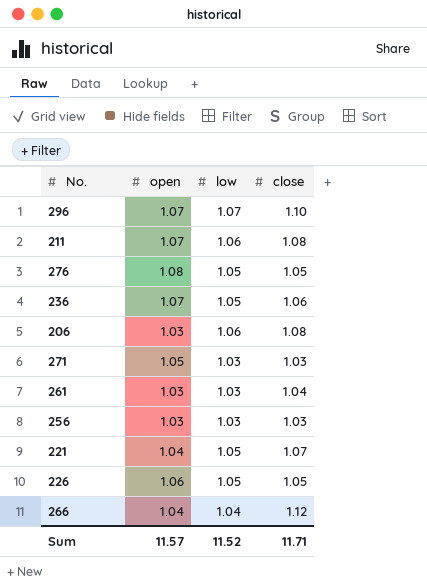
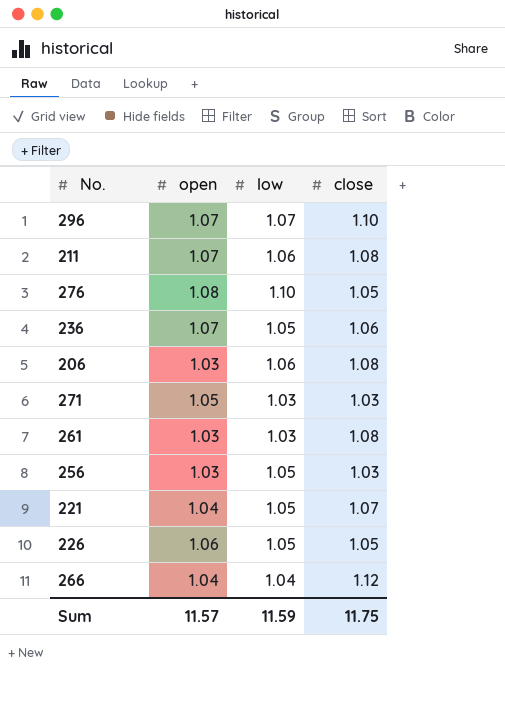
276 | low: 1.05 -> 1.10
261 | close: 1.04 -> 1.08
256 | low: 1.03 -> 1.05
Sum | low: 11.52 -> 11.59
Sum | close: 11.71 -> 11.75

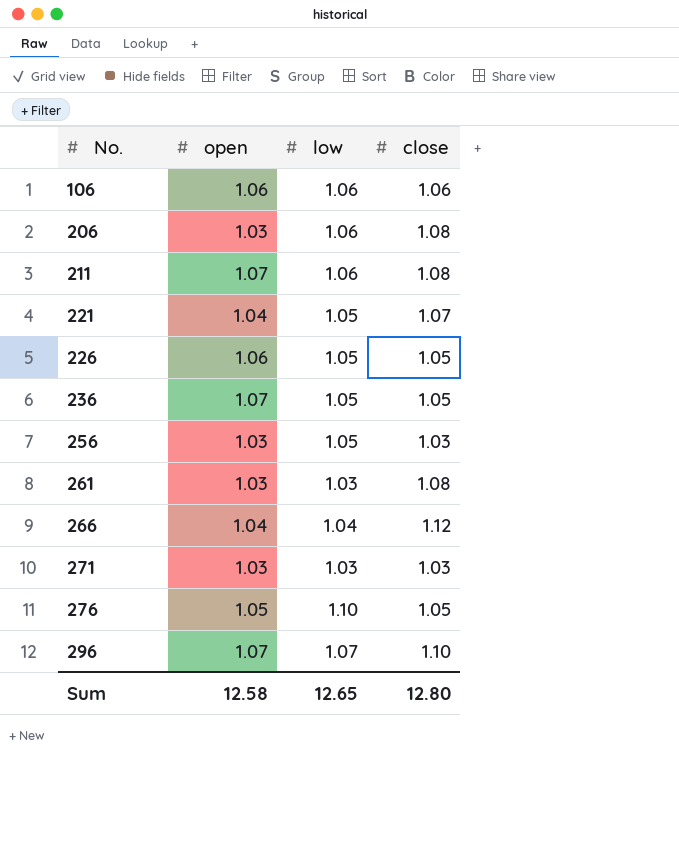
row order: none -> No. ascending
row 106: none -> 1.06 | 1.06 | 1.06
236 | close: 1.06 -> 1.05
271 | open: 1.05 -> 1.03
276 | open: 1.08 -> 1.05
Sum | open: 11.57 -> 12.58
Sum | low: 11.59 -> 12.65
Sum | close: 11.75 -> 12.80

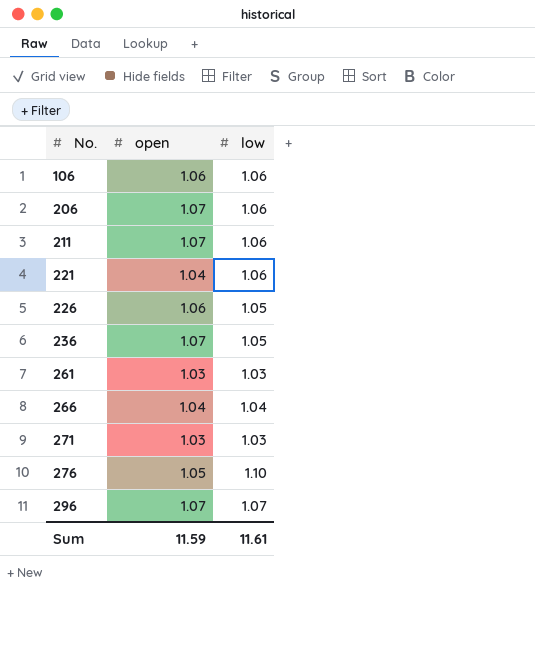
column close | position: 4 -> none
row 256: 1.03 | 1.05 | 1.03 -> none
206 | open: 1.03 -> 1.07
221 | low: 1.05 -> 1.06
Sum | open: 12.58 -> 11.59
Sum | low: 12.65 -> 11.61

